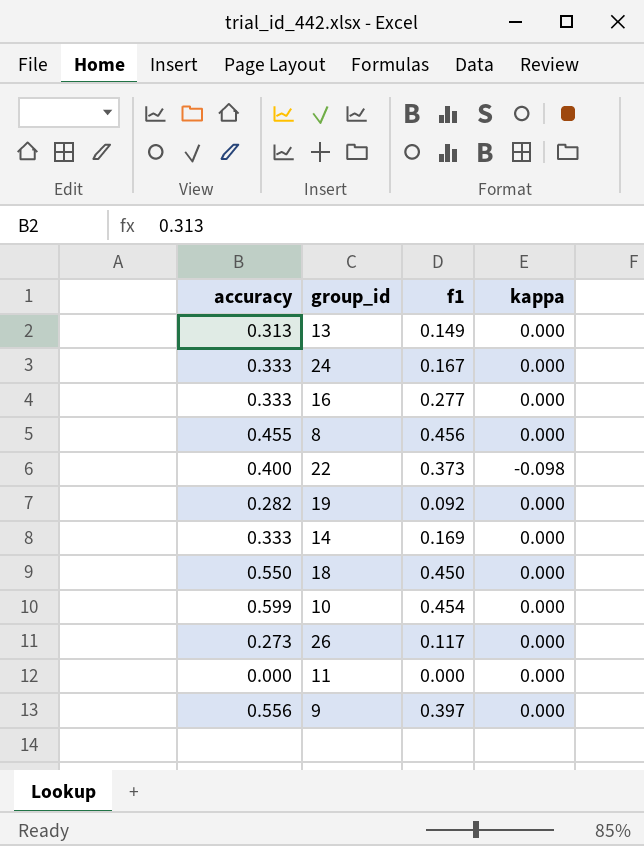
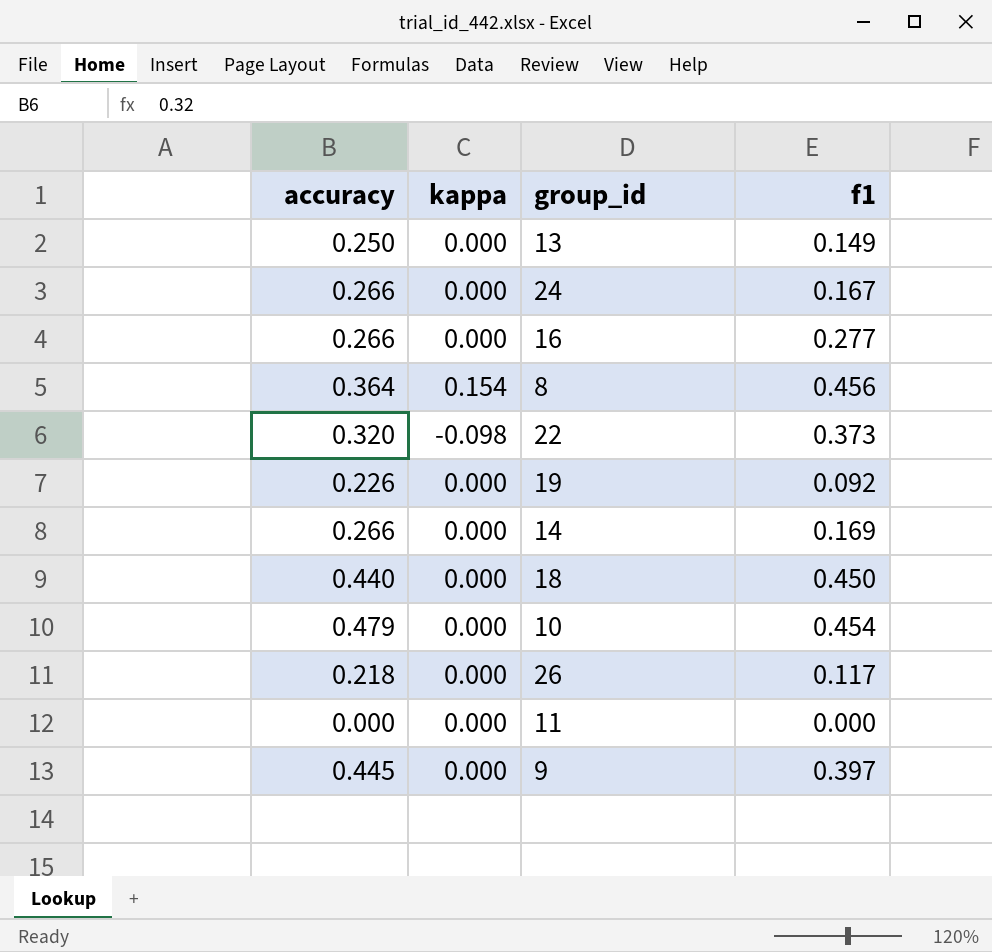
column kappa | position: 4 -> 2
13 | accuracy: 0.313 -> 0.250
24 | accuracy: 0.333 -> 0.266
16 | accuracy: 0.333 -> 0.266
8 | accuracy: 0.455 -> 0.364
8 | kappa: 0.000 -> 0.154
22 | accuracy: 0.400 -> 0.320
19 | accuracy: 0.282 -> 0.226
14 | accuracy: 0.333 -> 0.266
18 | accuracy: 0.550 -> 0.440
10 | accuracy: 0.599 -> 0.479
26 | accuracy: 0.273 -> 0.218
9 | accuracy: 0.556 -> 0.445

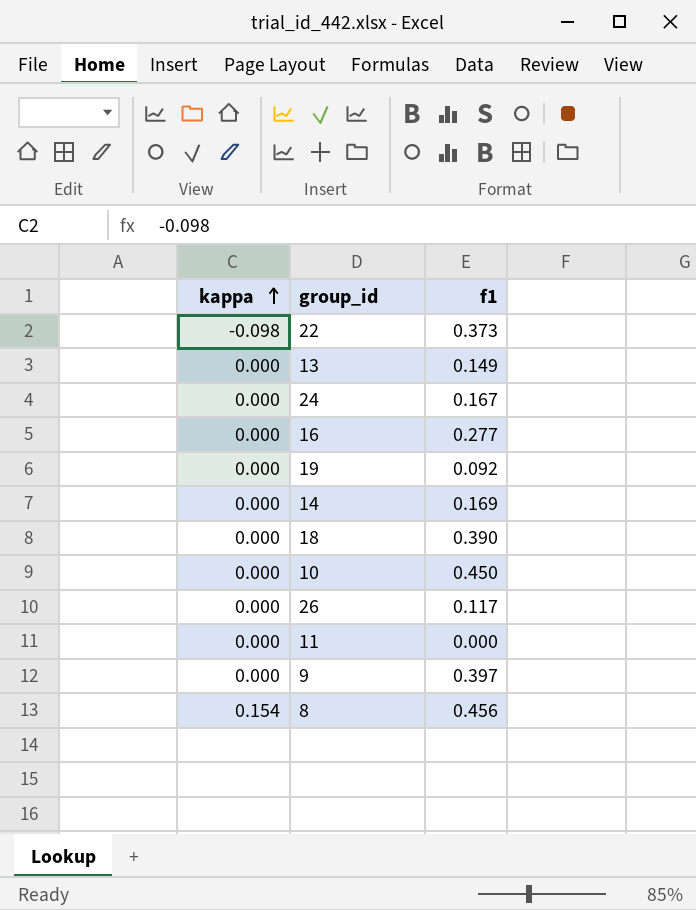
row order: none -> kappa ascending
column accuracy | position: 1 -> none
18 | f1: 0.450 -> 0.390
10 | f1: 0.454 -> 0.450

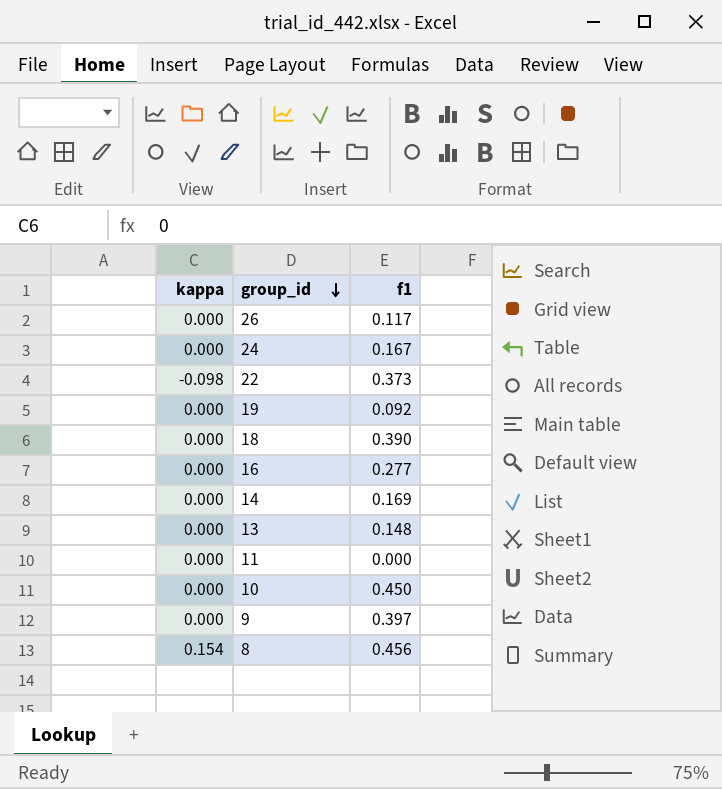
row order: kappa ascending -> group_id descending
13 | f1: 0.149 -> 0.148

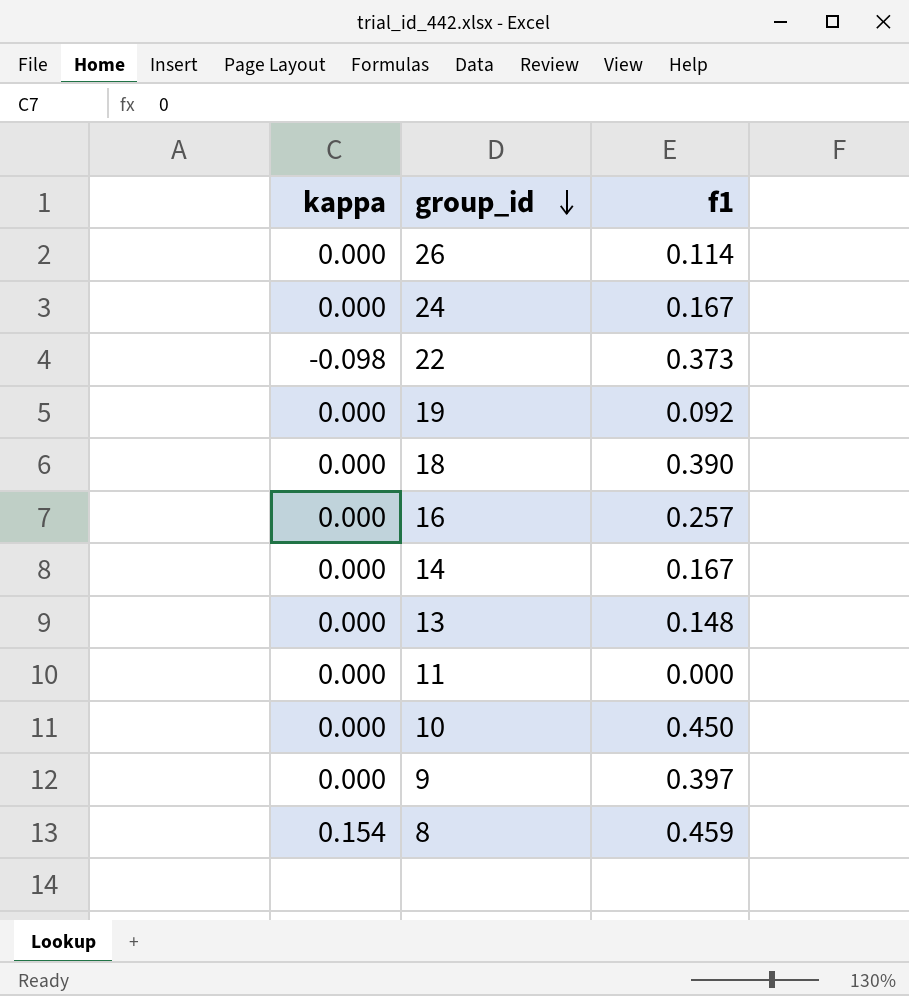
26 | f1: 0.117 -> 0.114
16 | f1: 0.277 -> 0.257
14 | f1: 0.169 -> 0.167
8 | f1: 0.456 -> 0.459

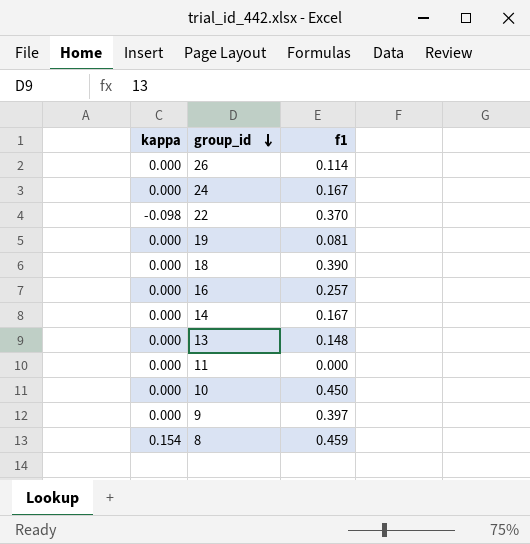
22 | f1: 0.373 -> 0.370
19 | f1: 0.092 -> 0.081

